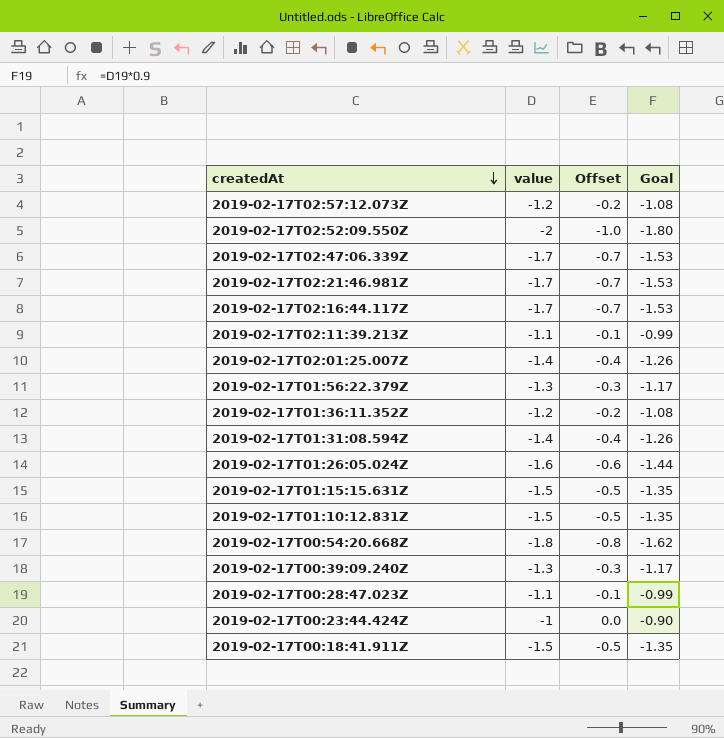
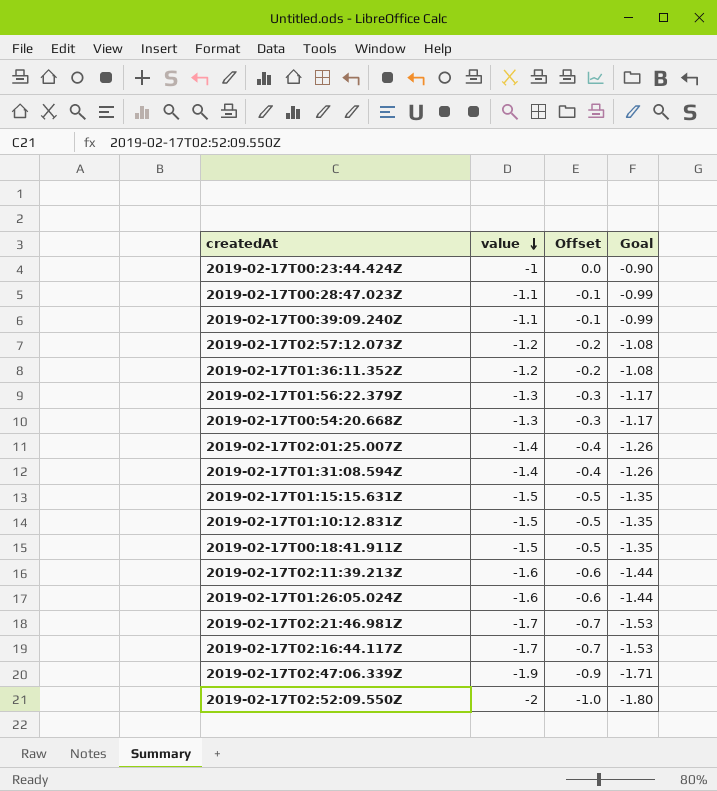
row order: createdAt descending -> value descending
2019-02-17T00:39:09.240Z | value: -1.3 -> -1.1
2019-02-17T00:39:09.240Z | Offset: -0.3 -> -0.1
2019-02-17T00:39:09.240Z | Goal: -1.17 -> -0.99
2019-02-17T00:54:20.668Z | value: -1.8 -> -1.3
2019-02-17T00:54:20.668Z | Offset: -0.8 -> -0.3
2019-02-17T00:54:20.668Z | Goal: -1.62 -> -1.17
2019-02-17T02:11:39.213Z | value: -1.1 -> -1.6
2019-02-17T02:11:39.213Z | Offset: -0.1 -> -0.6
2019-02-17T02:11:39.213Z | Goal: -0.99 -> -1.44
2019-02-17T02:47:06.339Z | value: -1.7 -> -1.9
2019-02-17T02:47:06.339Z | Offset: -0.7 -> -0.9
2019-02-17T02:47:06.339Z | Goal: -1.53 -> -1.71

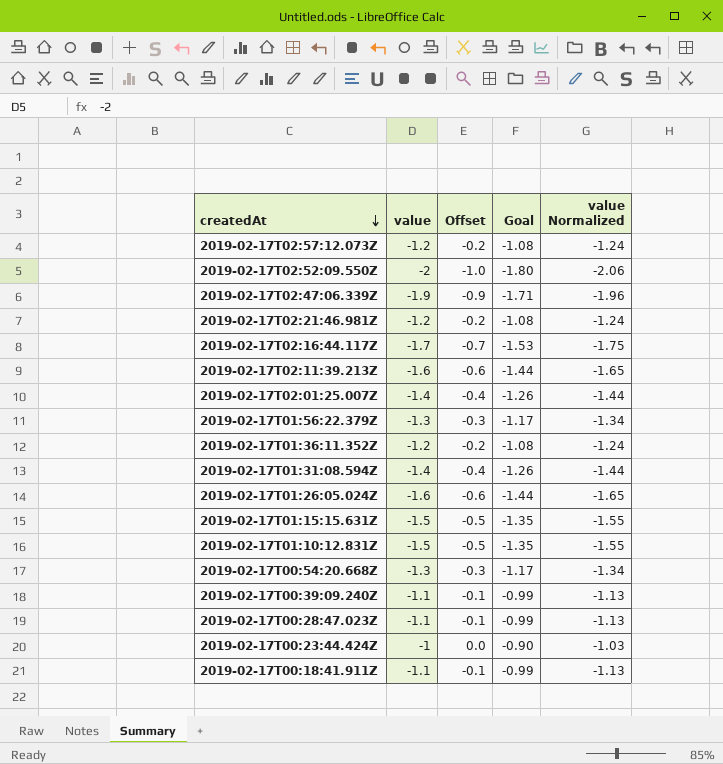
row order: value descending -> createdAt descending
column value Normalized | formula: none -> [value] * 1.03
2019-02-17T02:21:46.981Z | value: -1.7 -> -1.2
2019-02-17T02:21:46.981Z | Offset: -0.7 -> -0.2
2019-02-17T02:21:46.981Z | Goal: -1.53 -> -1.08
2019-02-17T00:18:41.911Z | value: -1.5 -> -1.1
2019-02-17T00:18:41.911Z | Offset: -0.5 -> -0.1
2019-02-17T00:18:41.911Z | Goal: -1.35 -> -0.99

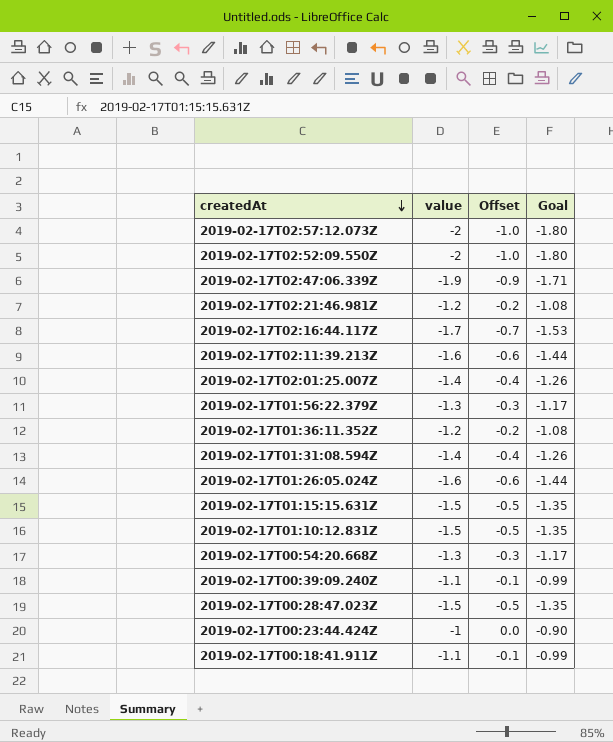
column value Normalized | formula: [value] * 1.03 -> none
2019-02-17T02:57:12.073Z | value: -1.2 -> -2
2019-02-17T02:57:12.073Z | Offset: -0.2 -> -1.0
2019-02-17T02:57:12.073Z | Goal: -1.08 -> -1.80
2019-02-17T00:28:47.023Z | value: -1.1 -> -1.5
2019-02-17T00:28:47.023Z | Offset: -0.1 -> -0.5
2019-02-17T00:28:47.023Z | Goal: -0.99 -> -1.35

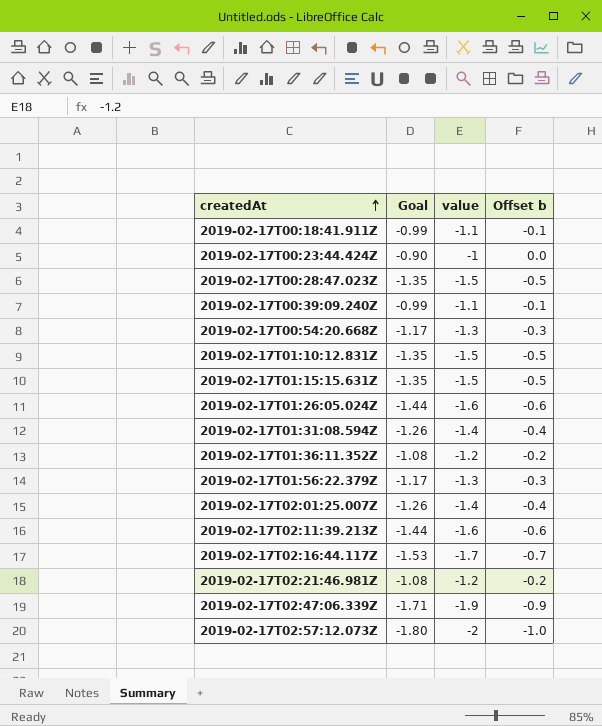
row order: createdAt descending -> createdAt ascending
column Goal | position: 4 -> 2
column name: Offset -> Offset b
row 2019-02-17T02:52:09.550Z: -2 | -1.0 | -1.80 -> none

